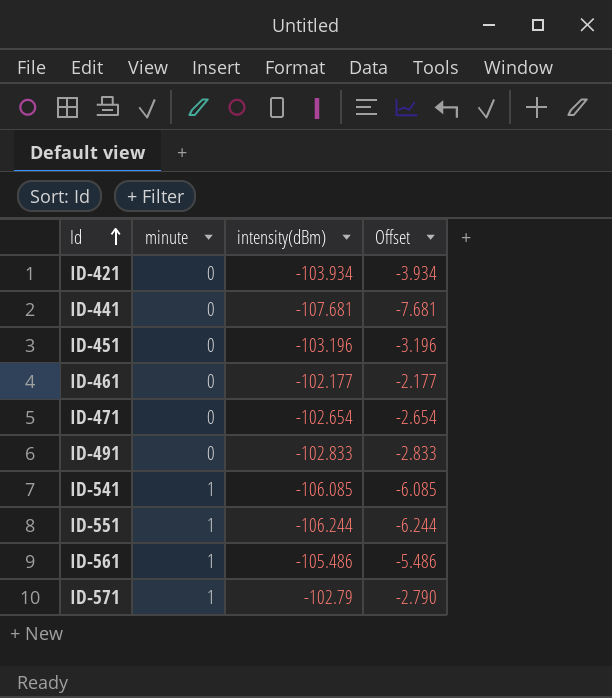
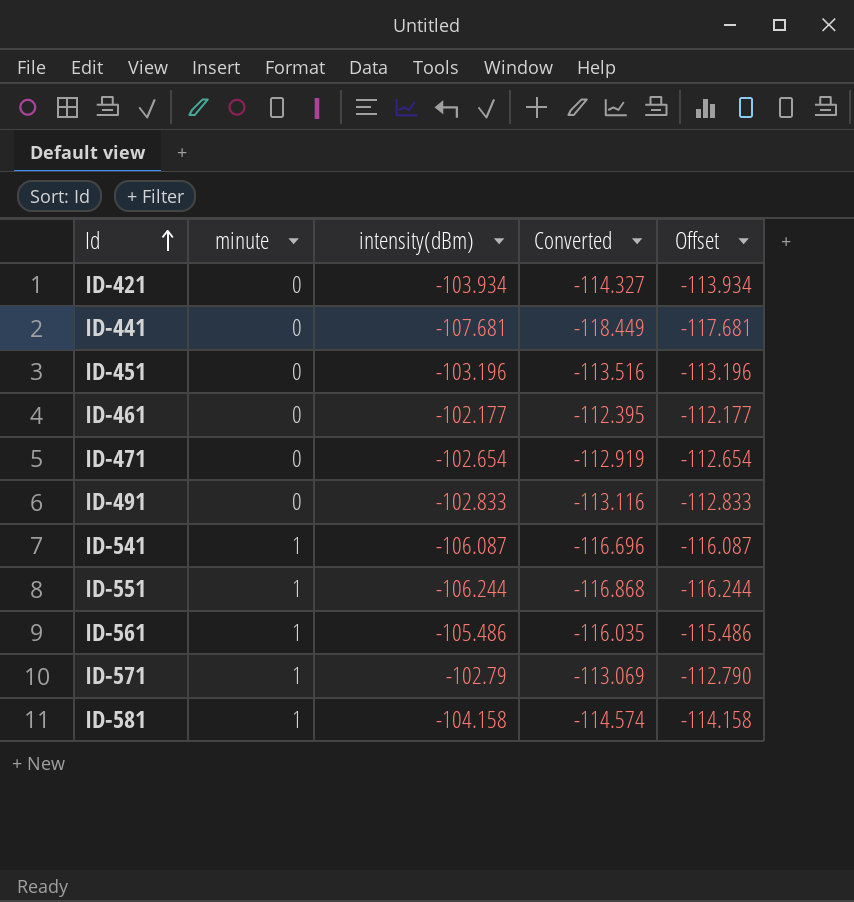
column Converted | formula: none -> [intensity(dBm)] * 1.1
column Offset | formula: [intensity(dBm)] + 100 -> [intensity(dBm)] - 10
ID-541 | intensity(dBm): -106.085 -> -106.087
row ID-581: none -> 1 | -104.158 | -114.574 | -114.158

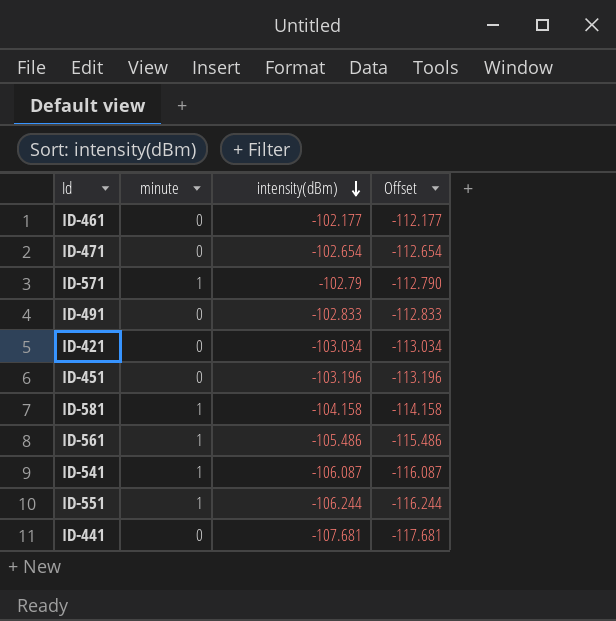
row order: Id ascending -> intensity(dBm) descending
column Converted | formula: [intensity(dBm)] * 1.1 -> none
ID-421 | intensity(dBm): -103.934 -> -103.034
ID-421 | Offset: -113.934 -> -113.034

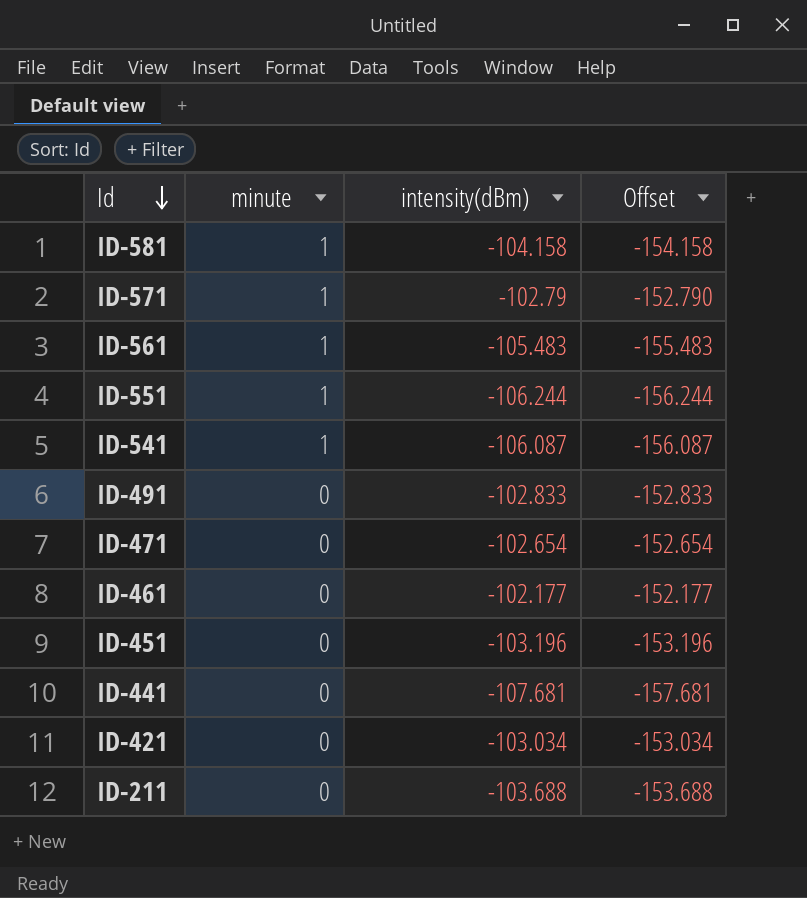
row order: intensity(dBm) descending -> Id descending
column Offset | formula: [intensity(dBm)] - 10 -> [intensity(dBm)] - 50
ID-561 | intensity(dBm): -105.486 -> -105.483
row ID-211: none -> 0 | -103.688 | -153.688

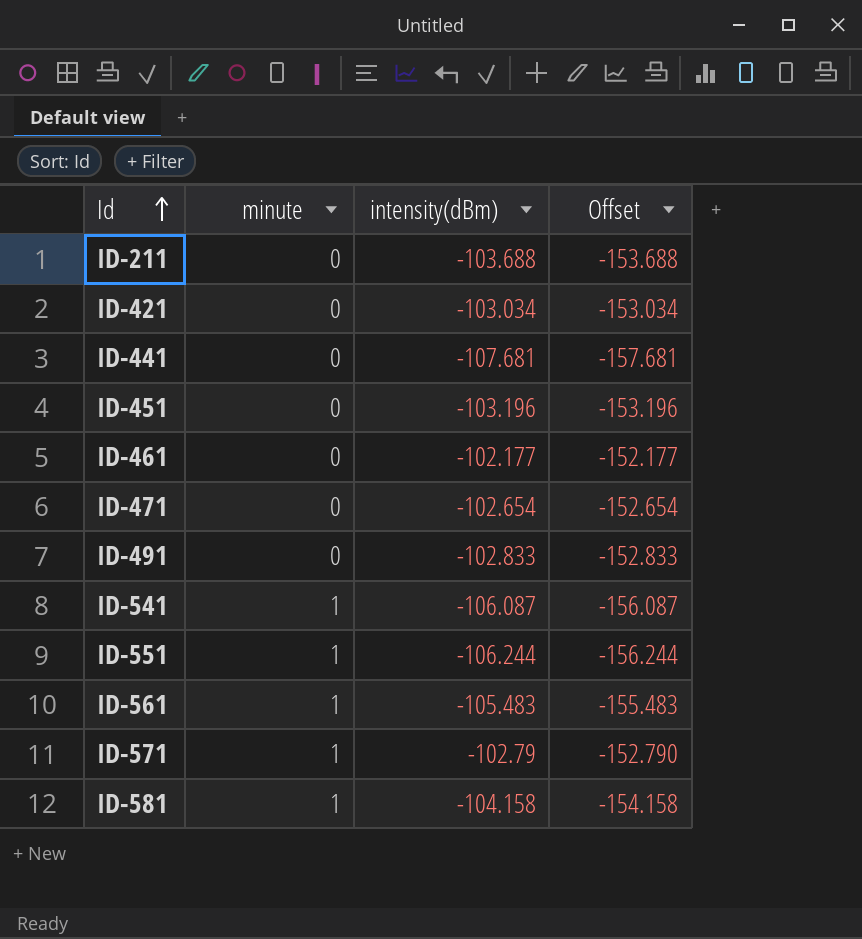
row order: Id descending -> Id ascending

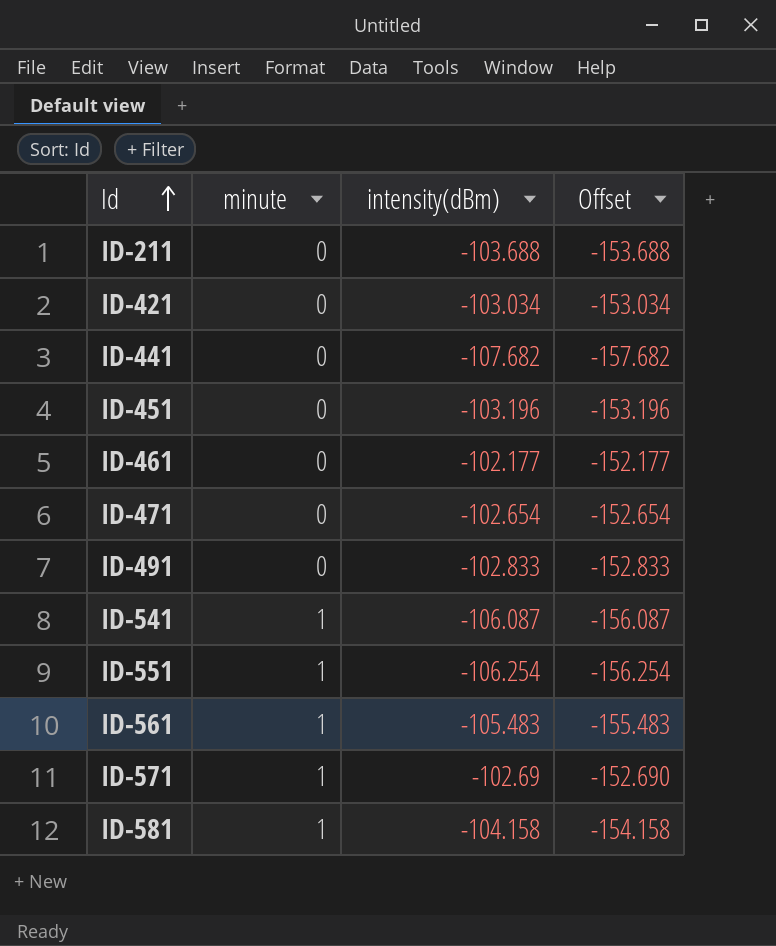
ID-441 | intensity(dBm): -107.681 -> -107.682
ID-441 | Offset: -157.681 -> -157.682
ID-551 | intensity(dBm): -106.244 -> -106.254
ID-551 | Offset: -156.244 -> -156.254
ID-571 | intensity(dBm): -102.79 -> -102.69
ID-571 | Offset: -152.790 -> -152.690

